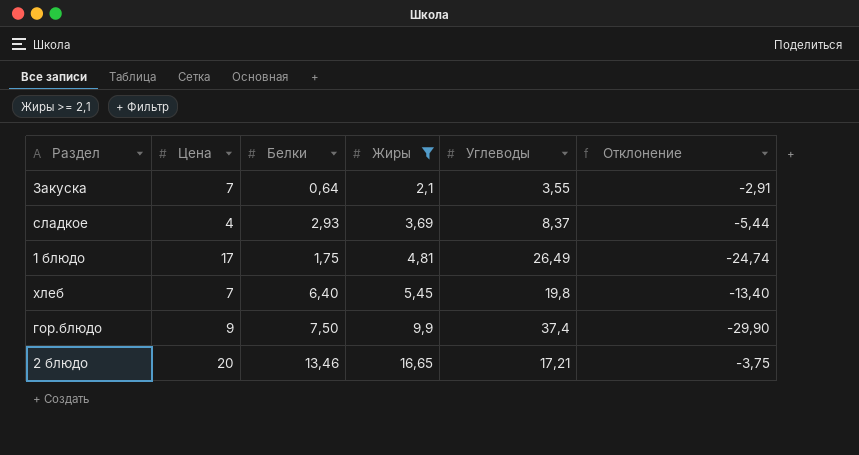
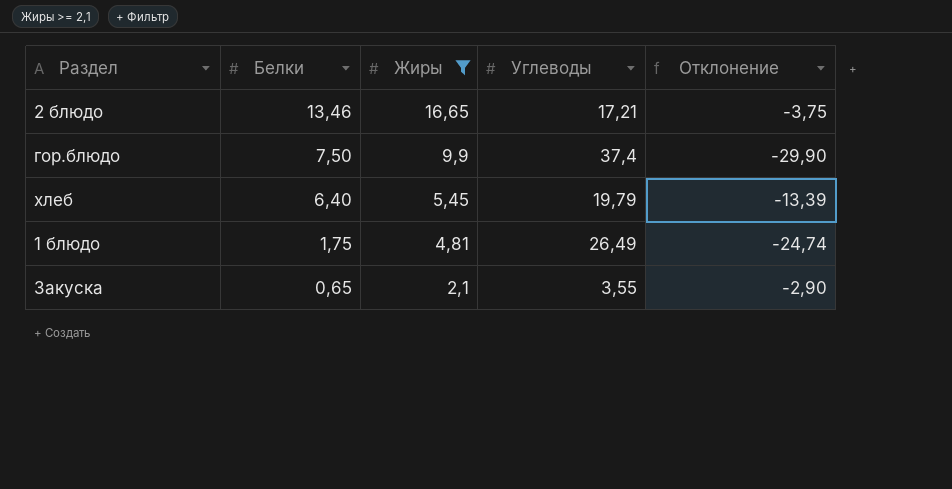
row order: Жиры ascending -> Белки descending
column Цена | position: 2 -> none
row сладкое: 4 | 2,93 | 3,69 | 8,37 | -5,44 -> none
хлеб | Углеводы: 19,8 -> 19,79
хлеб | Отклонение: -13,40 -> -13,39
Закуска | Белки: 0,64 -> 0,65
Закуска | Отклонение: -2,91 -> -2,90

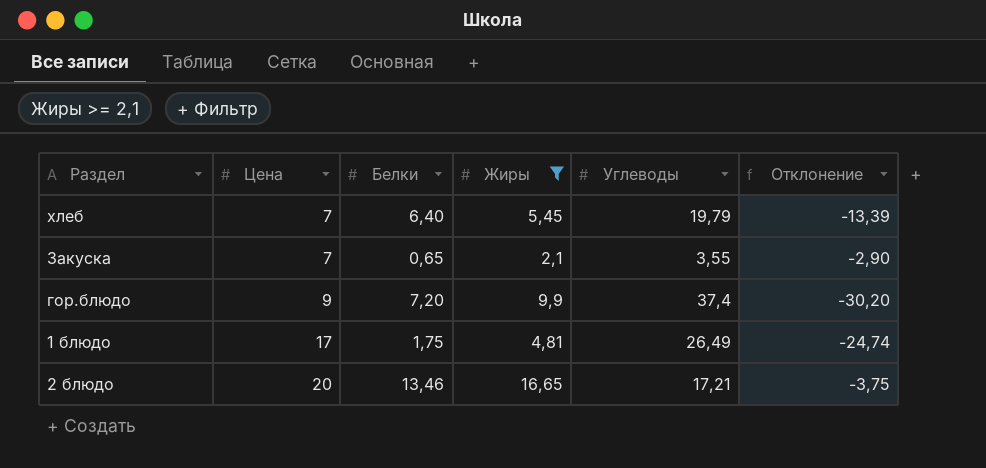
row order: Белки descending -> Цена ascending
column Цена | position: none -> 2
гор.блюдо | Белки: 7,50 -> 7,20
гор.блюдо | Отклонение: -29,90 -> -30,20

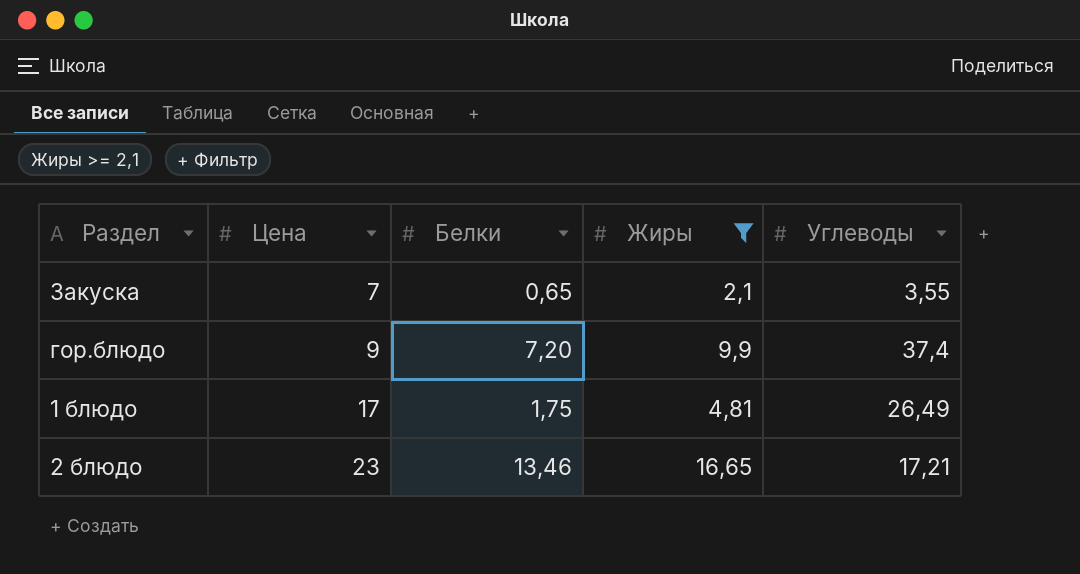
column Отклонение | formula: [Белки] - [Углеводы] -> none
row хлеб: 7 | 6,40 | 5,45 | 19,79 | -13,39 -> none
2 блюдо | Цена: 20 -> 23

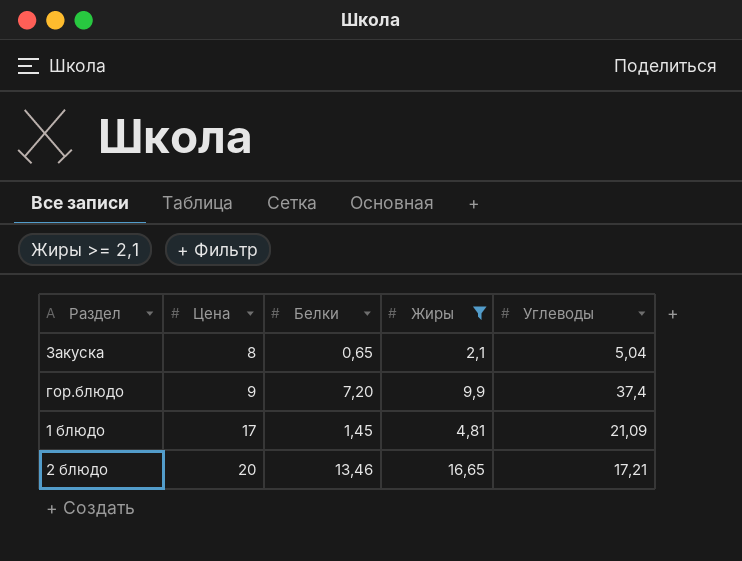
Закуска | Цена: 7 -> 8
Закуска | Углеводы: 3,55 -> 5,04
1 блюдо | Белки: 1,75 -> 1,45
1 блюдо | Углеводы: 26,49 -> 21,09
2 блюдо | Цена: 23 -> 20

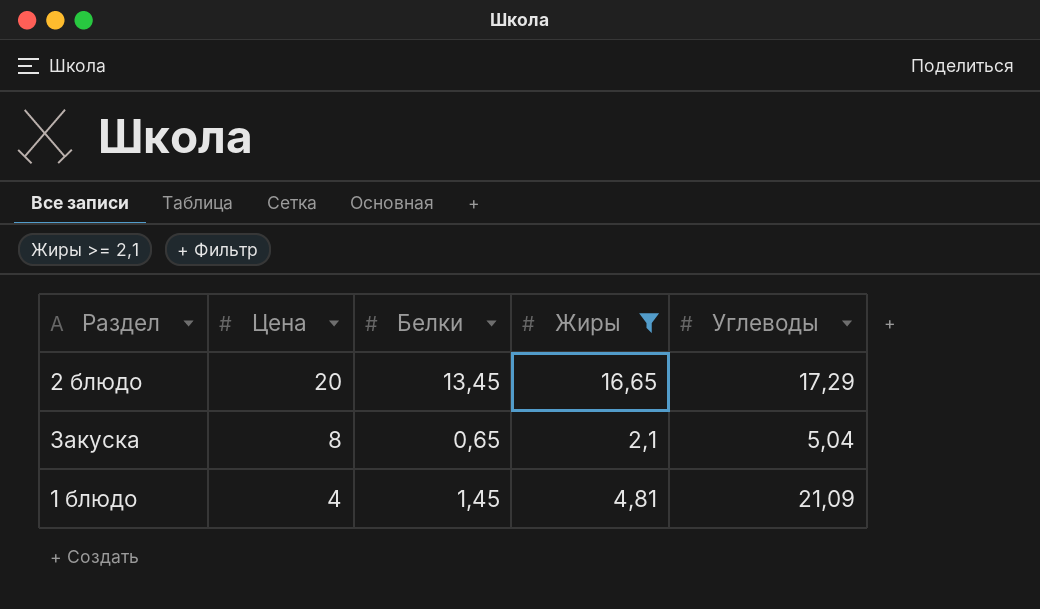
row order: Цена ascending -> Цена descending
row гор.блюдо: 9 | 7,20 | 9,9 | 37,4 -> none
2 блюдо | Белки: 13,46 -> 13,45
2 блюдо | Углеводы: 17,21 -> 17,29
1 блюдо | Цена: 17 -> 4

